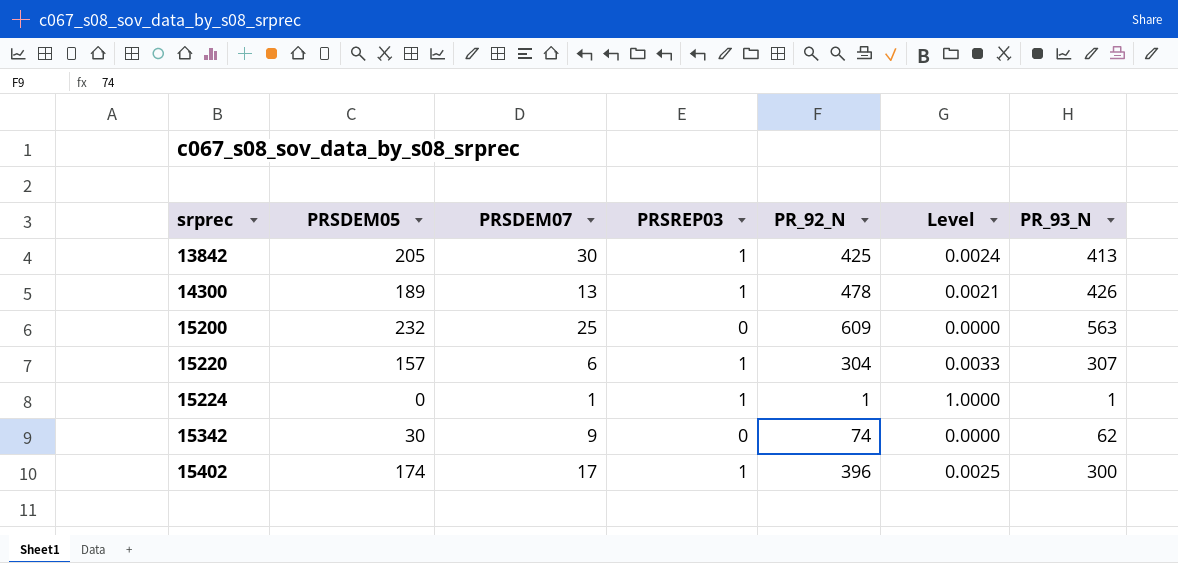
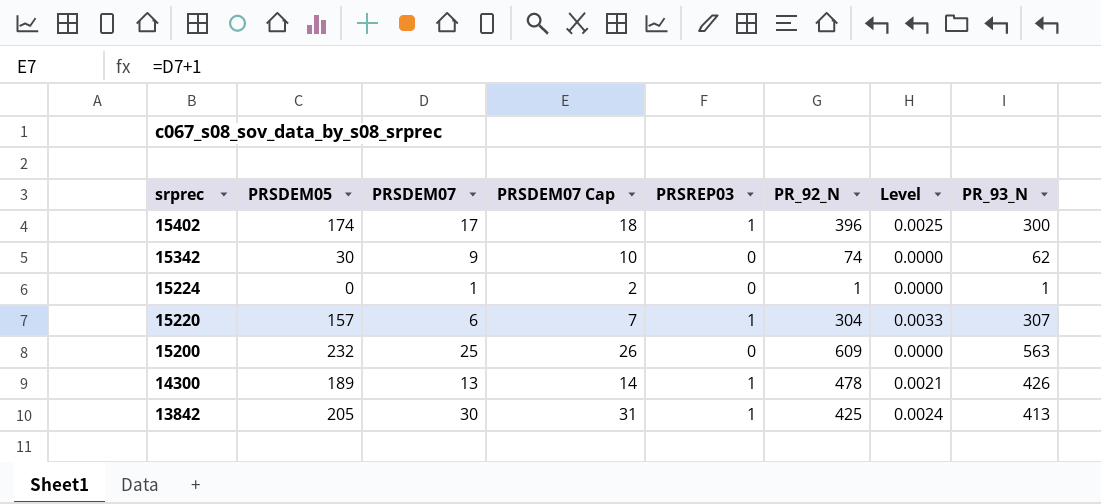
row order: srprec ascending -> srprec descending
column PRSDEM07 Cap | formula: none -> [PRSDEM07] + 1
15224 | PRSREP03: 1 -> 0
15224 | Level: 1.0000 -> 0.0000

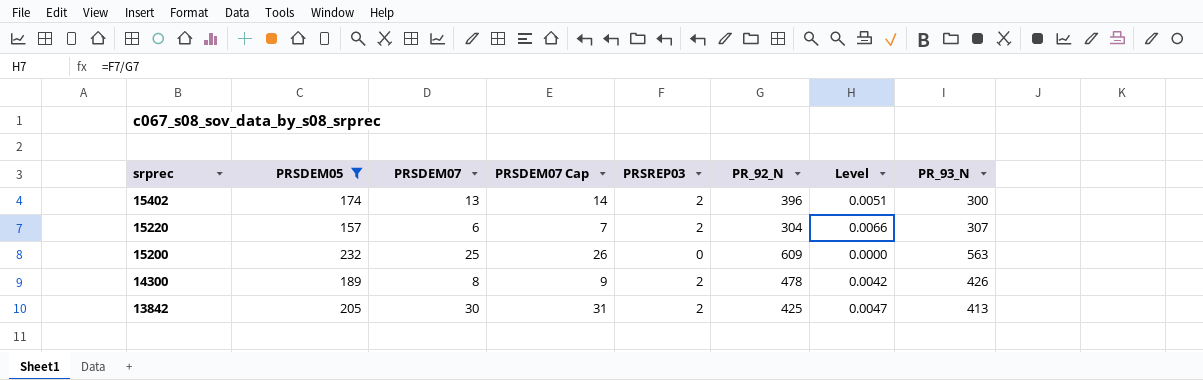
filter: none -> PRSDEM05 >= 157
15402 | PRSDEM07: 17 -> 13
15402 | PRSDEM07 Cap: 18 -> 14
15402 | PRSREP03: 1 -> 2
15402 | Level: 0.0025 -> 0.0051
15220 | PRSREP03: 1 -> 2
15220 | Level: 0.0033 -> 0.0066
14300 | PRSDEM07: 13 -> 8
14300 | PRSDEM07 Cap: 14 -> 9
14300 | PRSREP03: 1 -> 2
14300 | Level: 0.0021 -> 0.0042
13842 | PRSREP03: 1 -> 2
13842 | Level: 0.0024 -> 0.0047

